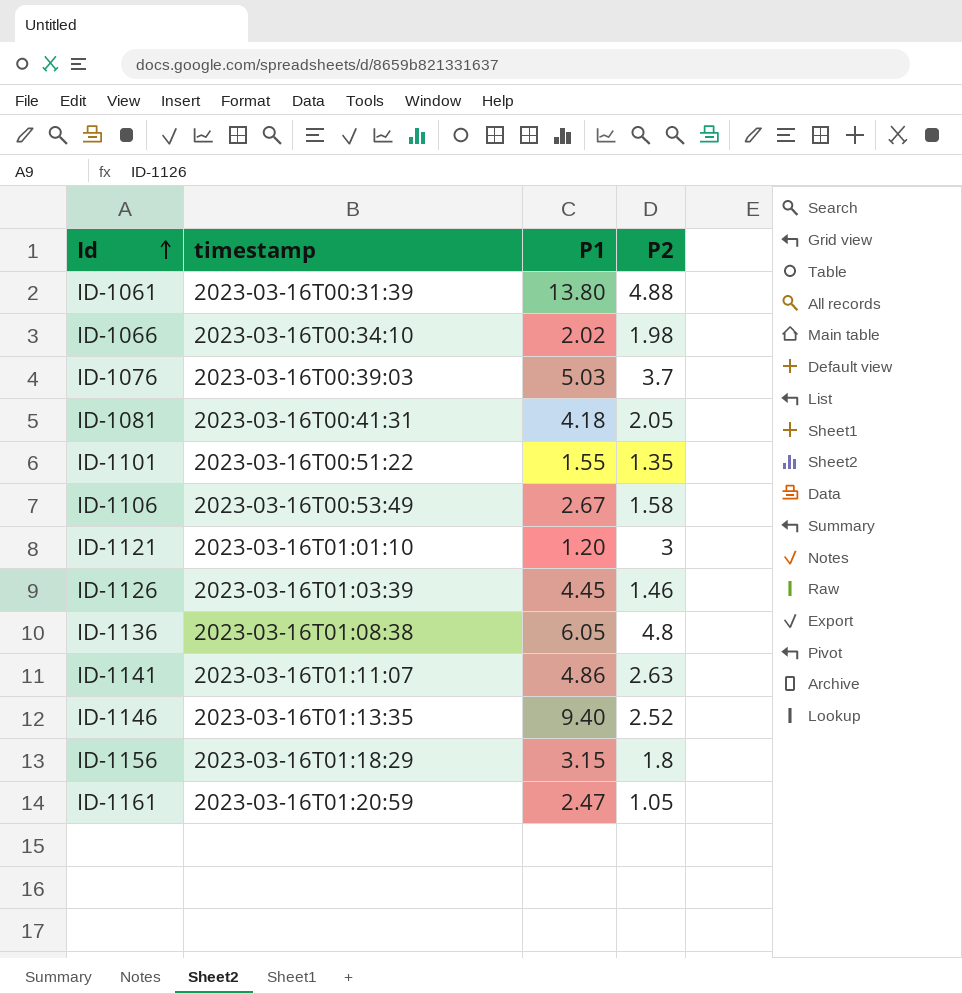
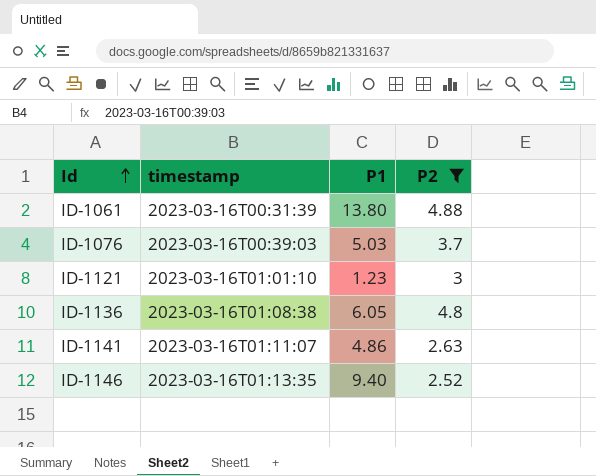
filter: none -> P2 >= 2.52
ID-1121 | P1: 1.20 -> 1.23

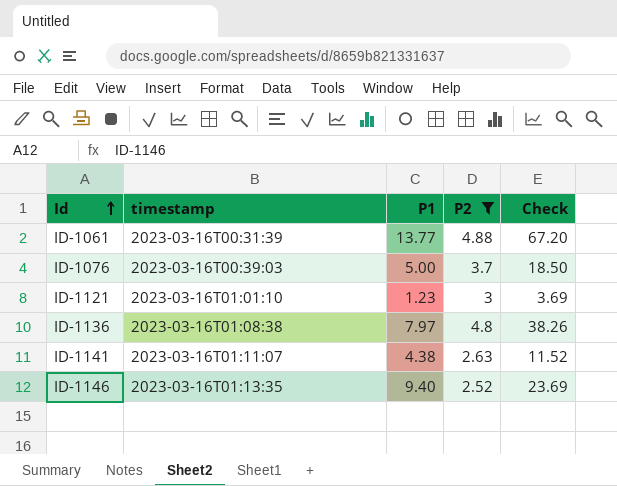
column Check | formula: none -> [P1] * [P2]
ID-1061 | P1: 13.80 -> 13.77
ID-1076 | P1: 5.03 -> 5.00
ID-1136 | P1: 6.05 -> 7.97
ID-1141 | P1: 4.86 -> 4.38

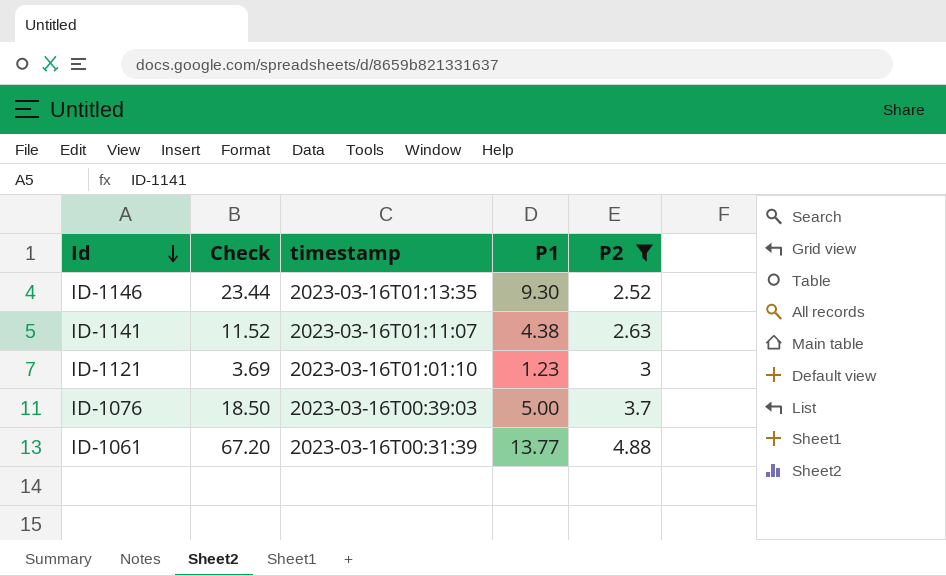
row order: Id ascending -> Id descending
column Check | position: 5 -> 2
row ID-1136: 2023-03-16T01:08:38 | 7.97 | 4.8 | 38.26 -> none
ID-1146 | Check: 23.69 -> 23.44
ID-1146 | P1: 9.40 -> 9.30

